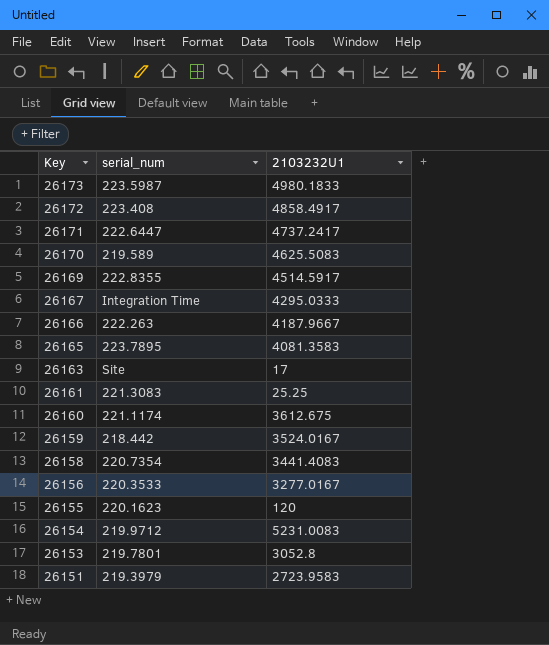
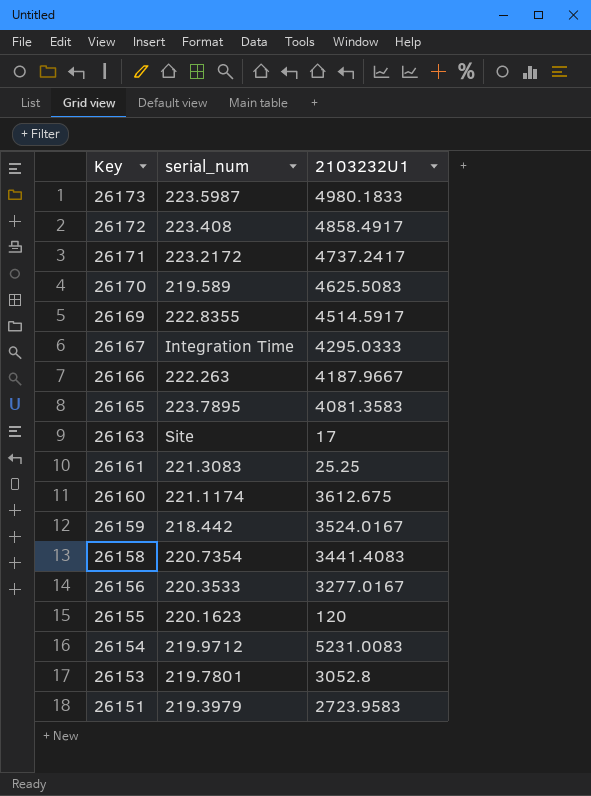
26171 | serial_num: 222.6447 -> 223.2172

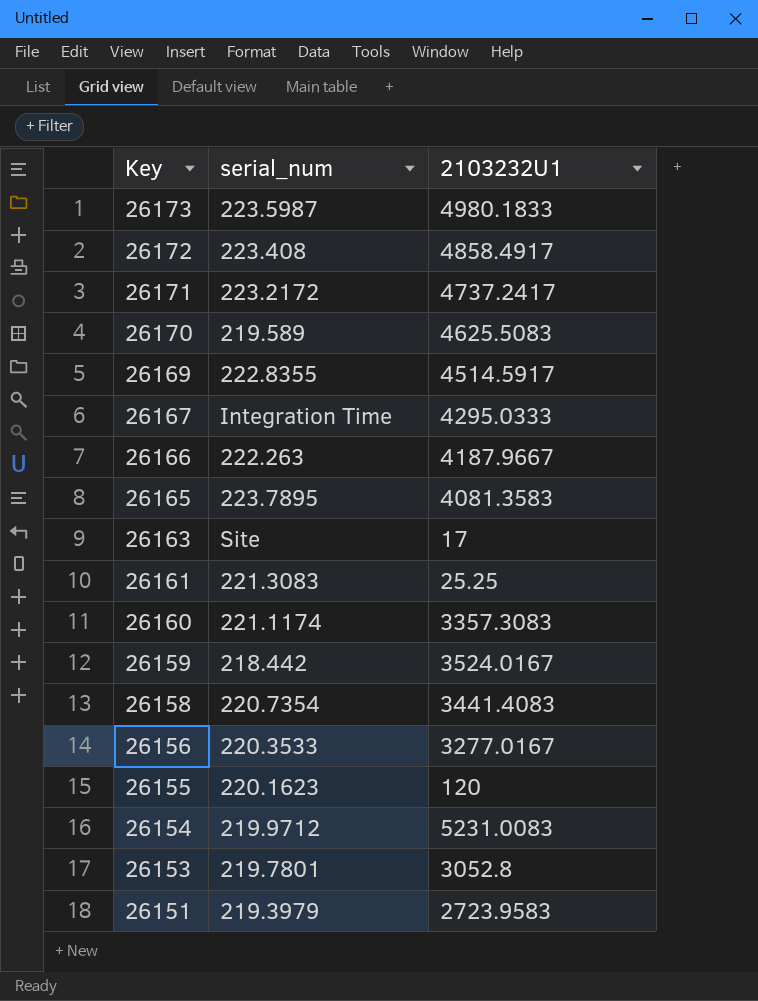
26160 | 2103232U1: 3612.675 -> 3357.3083

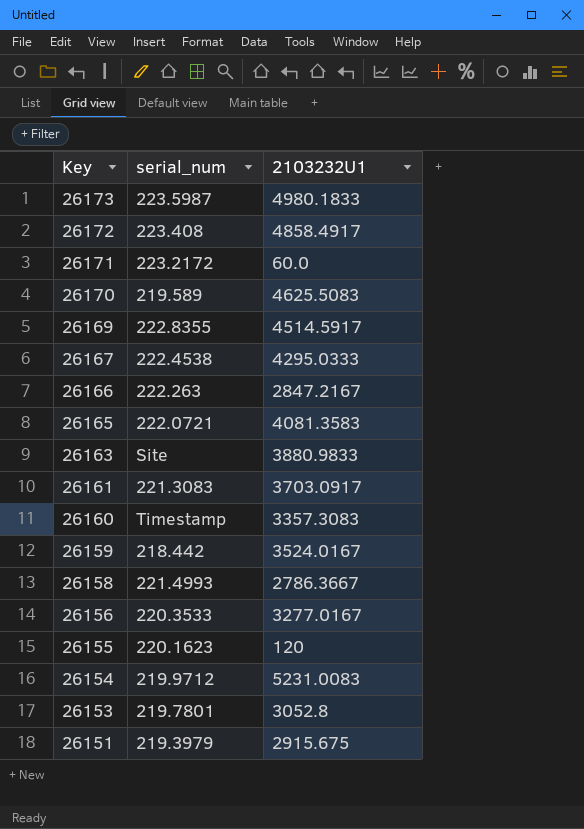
26171 | 2103232U1: 4737.2417 -> 60.0
26167 | serial_num: Integration Time -> 222.4538
26166 | 2103232U1: 4187.9667 -> 2847.2167
26165 | serial_num: 223.7895 -> 222.0721
26163 | 2103232U1: 17 -> 3880.9833
26161 | 2103232U1: 25.25 -> 3703.0917
26160 | serial_num: 221.1174 -> Timestamp
26158 | serial_num: 220.7354 -> 221.4993
26158 | 2103232U1: 3441.4083 -> 2786.3667
26151 | 2103232U1: 2723.9583 -> 2915.675

